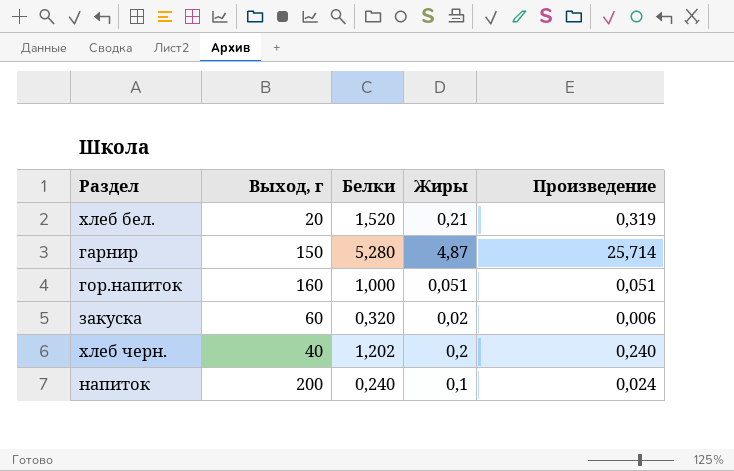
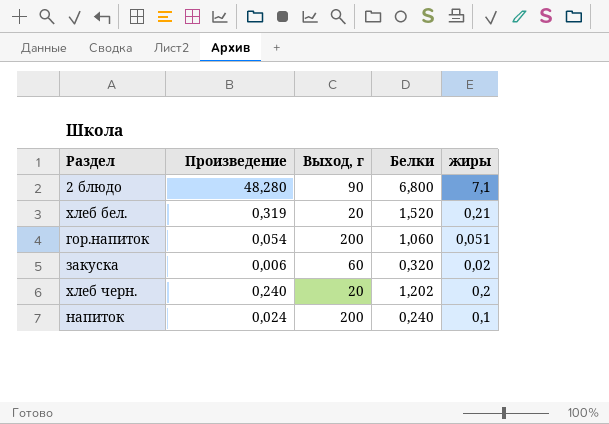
column Произведение | position: 5 -> 2
column name: Жиры -> жиры
row гарнир: 150 | 5,280 | 4,87 | 25,714 -> none
row 2 блюдо: none -> 48,280 | 90 | 6,800 | 7,1
гор.напиток | Произведение: 0,051 -> 0,054
гор.напиток | Выход, г: 160 -> 200
гор.напиток | Белки: 1,000 -> 1,060
хлеб черн. | Выход, г: 40 -> 20

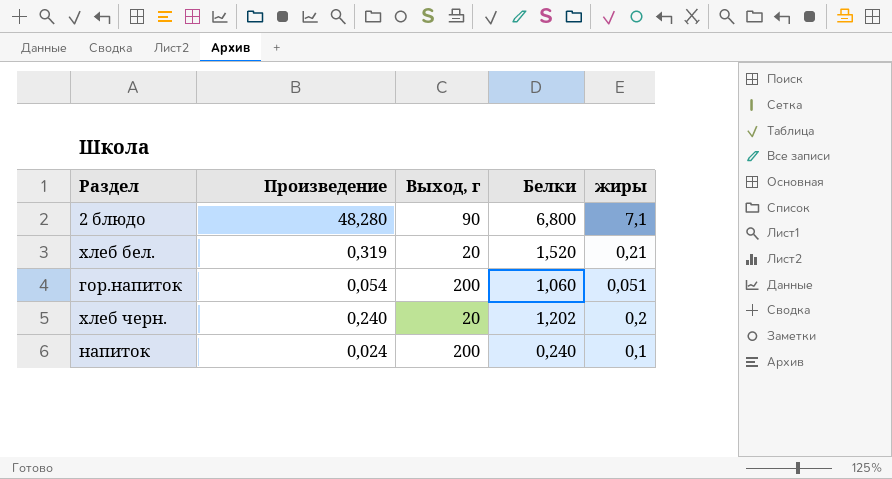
row закуска: 0,006 | 60 | 0,320 | 0,02 -> none

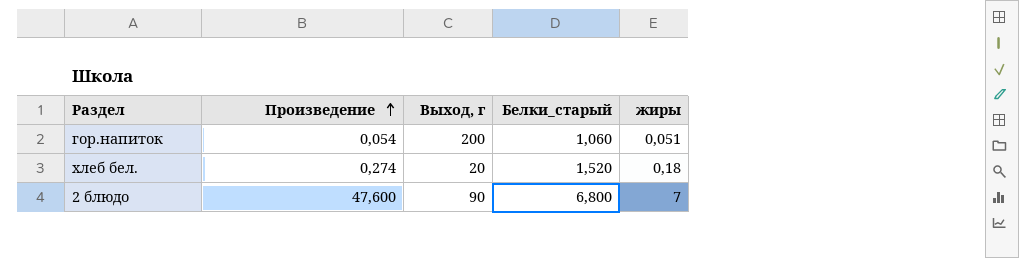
row order: none -> Произведение ascending
column name: Белки -> Белки_старый
row хлеб черн.: 0,240 | 20 | 1,202 | 0,2 -> none
row напиток: 0,024 | 200 | 0,240 | 0,1 -> none
хлеб бел. | Произведение: 0,319 -> 0,274
хлеб бел. | жиры: 0,21 -> 0,18
2 блюдо | Произведение: 48,280 -> 47,600
2 блюдо | жиры: 7,1 -> 7

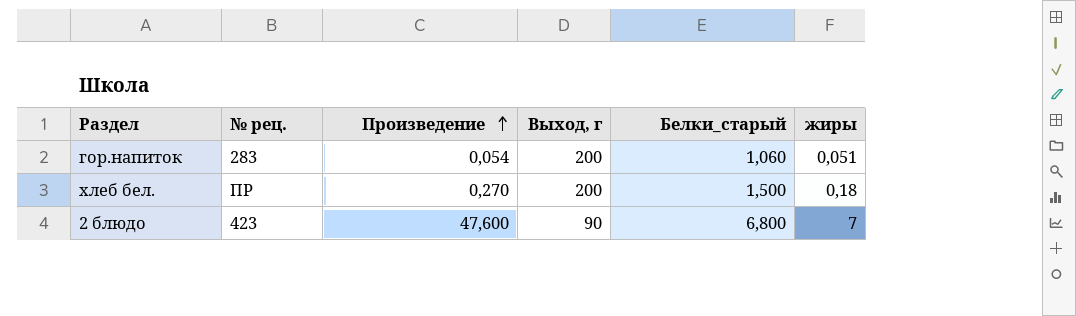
column № рец. | position: none -> 2
хлеб бел. | Произведение: 0,274 -> 0,270
хлеб бел. | Выход, г: 20 -> 200
хлеб бел. | Белки_старый: 1,520 -> 1,500

